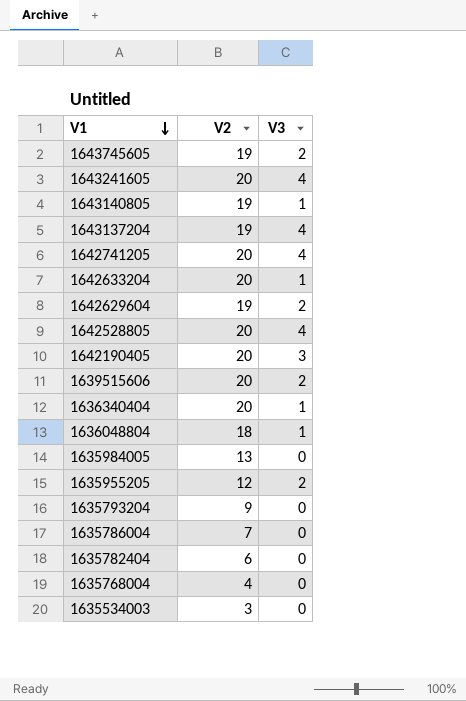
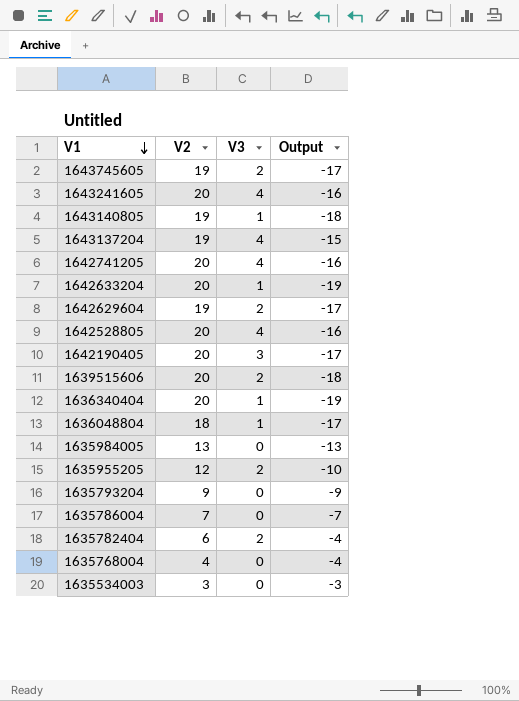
column Output | formula: none -> [V3] - [V2]
1635782404 | V3: 0 -> 2

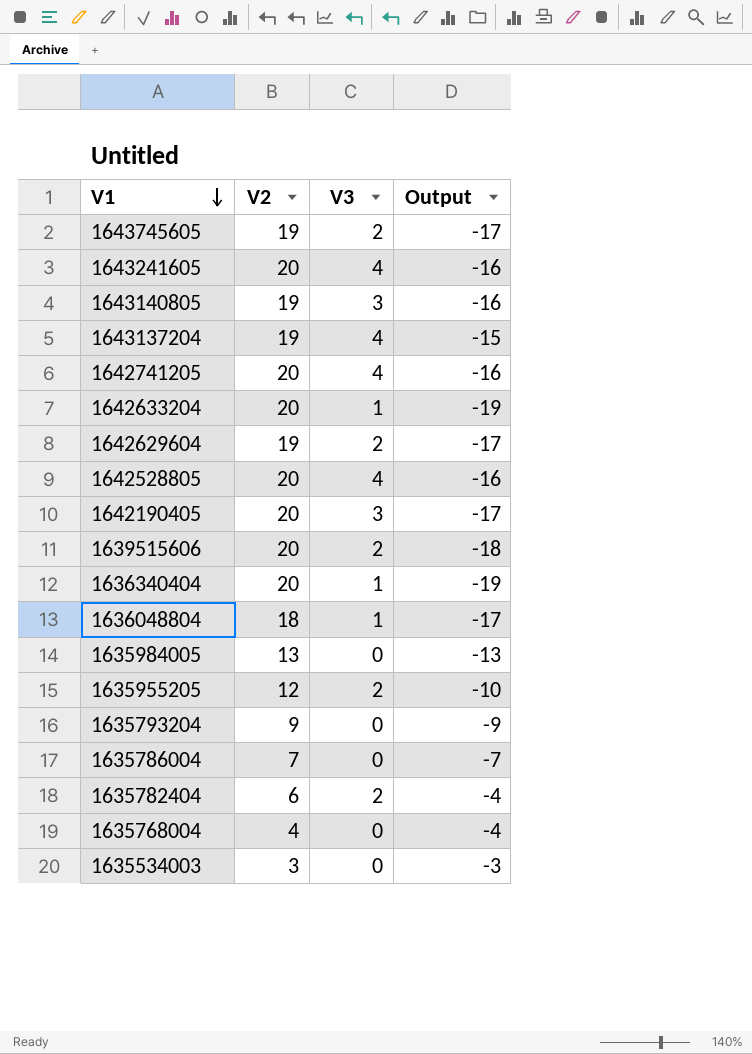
1643140805 | V3: 1 -> 3
1643140805 | Output: -18 -> -16

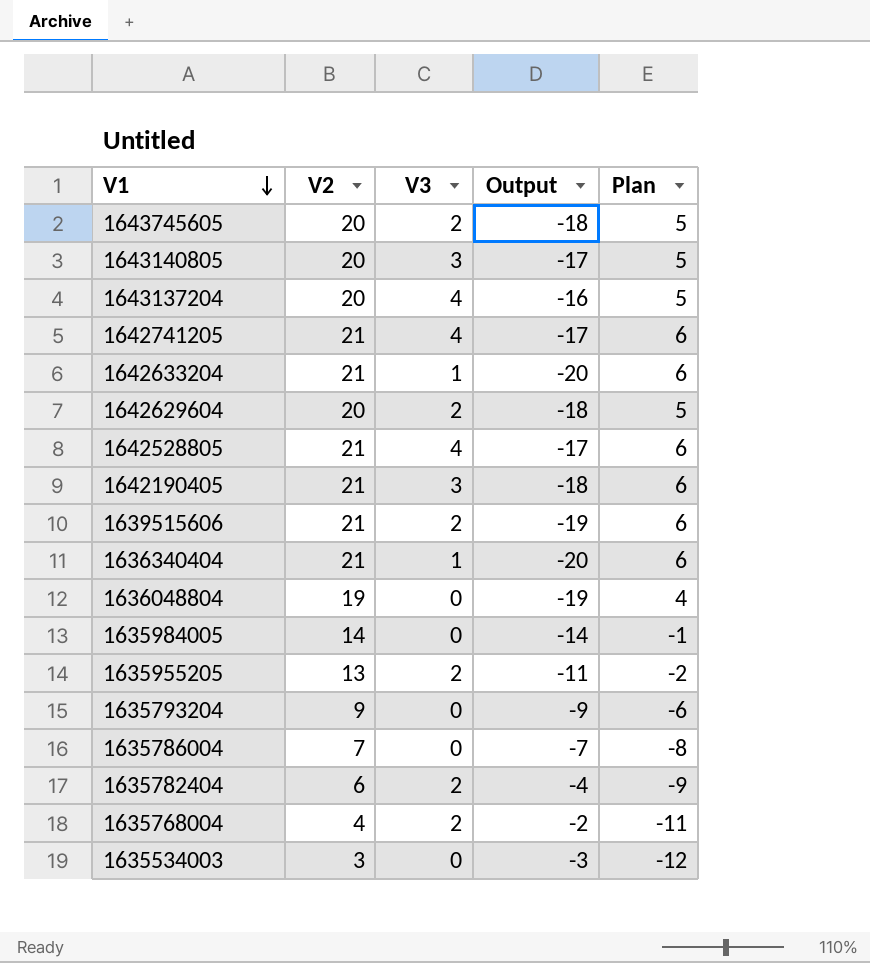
column Plan | formula: none -> [V2] - 15
row 1643241605: 20 | 4 | -16 -> none
1643745605 | V2: 19 -> 20
1643745605 | Output: -17 -> -18
1643140805 | V2: 19 -> 20
1643140805 | Output: -16 -> -17
1643137204 | V2: 19 -> 20
1643137204 | Output: -15 -> -16
1642741205 | V2: 20 -> 21
1642741205 | Output: -16 -> -17
1642633204 | V2: 20 -> 21
1642633204 | Output: -19 -> -20
1642629604 | V2: 19 -> 20
1642629604 | Output: -17 -> -18
1642528805 | V2: 20 -> 21
1642528805 | Output: -16 -> -17
1642190405 | V2: 20 -> 21
1642190405 | Output: -17 -> -18
1639515606 | V2: 20 -> 21
1639515606 | Output: -18 -> -19
1636340404 | V2: 20 -> 21
1636340404 | Output: -19 -> -20
1636048804 | V2: 18 -> 19
1636048804 | V3: 1 -> 0
1636048804 | Output: -17 -> -19
1635984005 | V2: 13 -> 14
1635984005 | Output: -13 -> -14
1635955205 | V2: 12 -> 13
1635955205 | Output: -10 -> -11
1635768004 | V3: 0 -> 2
1635768004 | Output: -4 -> -2

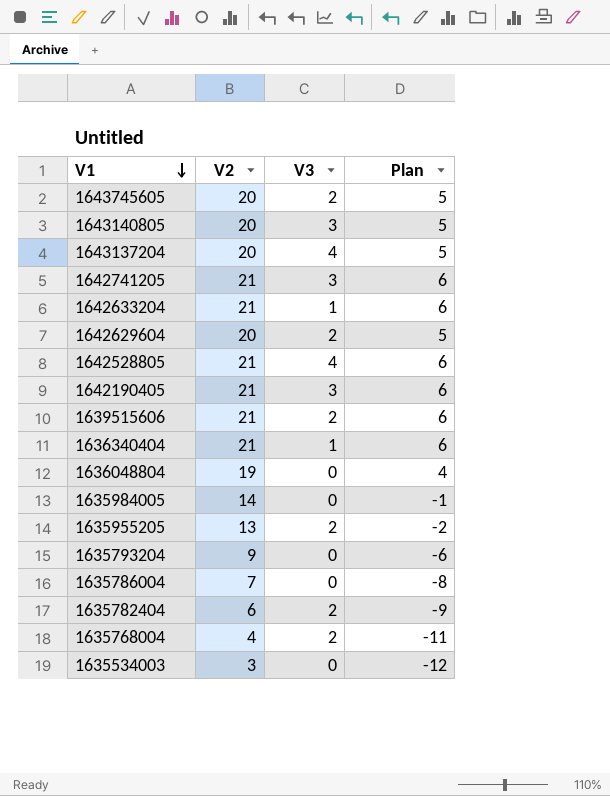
column Output | formula: [V3] - [V2] -> none
1642741205 | V3: 4 -> 3

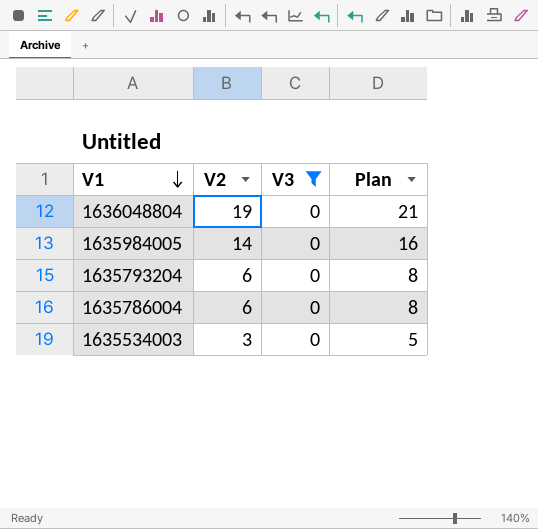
filter: none -> V3 = 0
column Plan | formula: [V2] - 15 -> [V2] + 2
1635793204 | V2: 9 -> 6
1635786004 | V2: 7 -> 6

